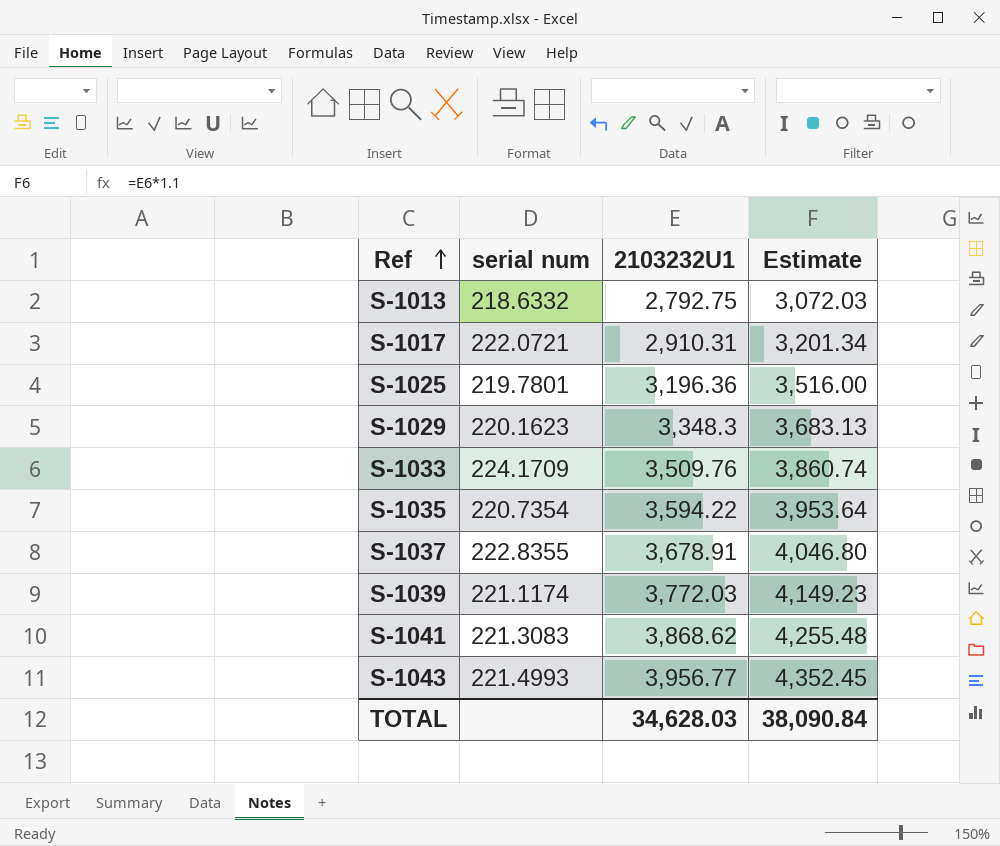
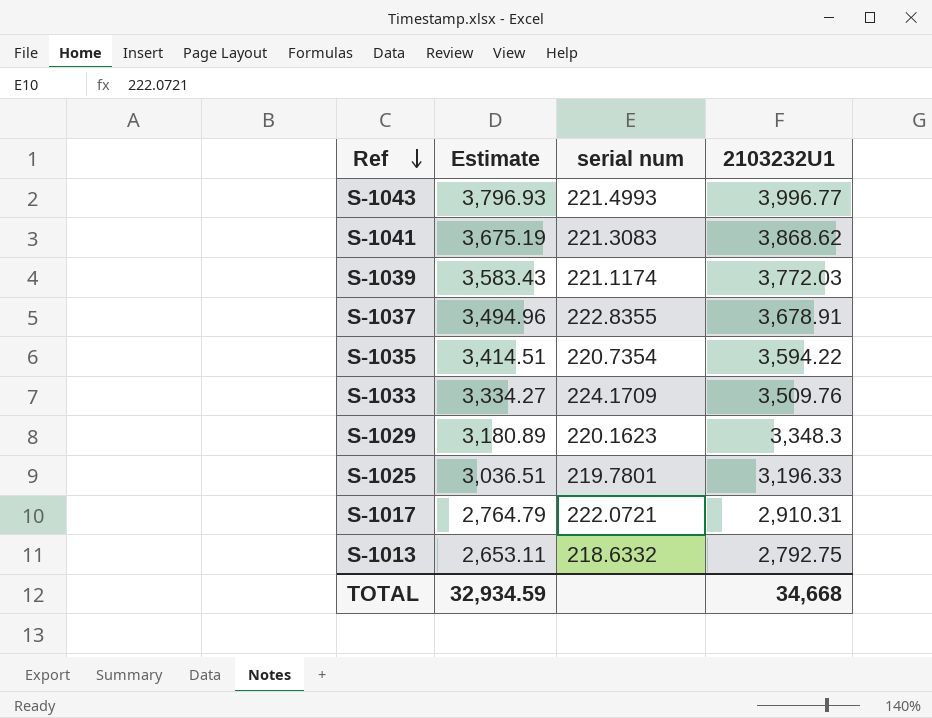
row order: Ref ascending -> Ref descending
column Estimate | formula: [2103232U1] * 1.1 -> [2103232U1] * 0.95
column Estimate | position: 4 -> 2
S-1043 | 2103232U1: 3,956.77 -> 3,996.77
S-1025 | 2103232U1: 3,196.36 -> 3,196.33
TOTAL | Estimate: 38,090.84 -> 32,934.59
TOTAL | 2103232U1: 34,628.03 -> 34,668

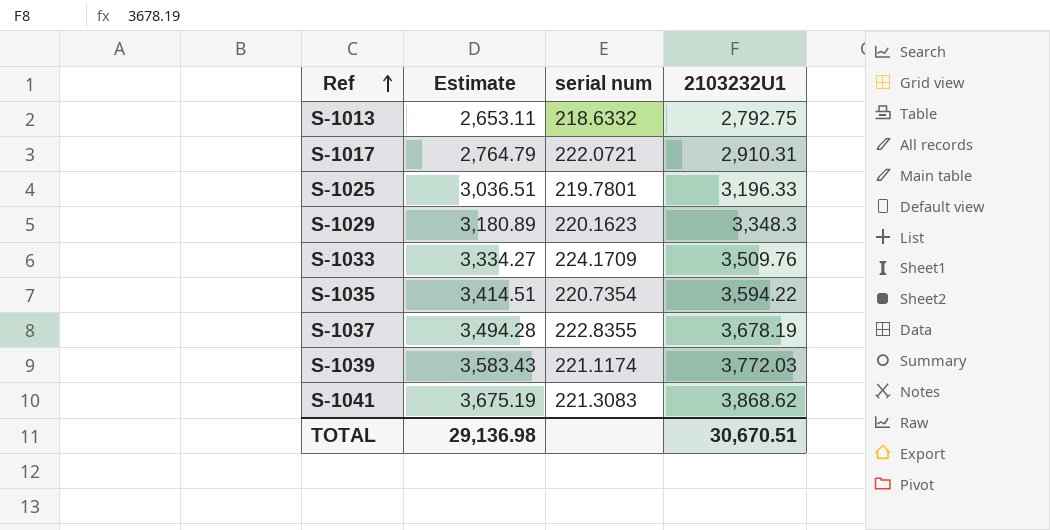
row order: Ref descending -> Ref ascending
row S-1043: 3,796.93 | 221.4993 | 3,996.77 -> none
S-1037 | Estimate: 3,494.96 -> 3,494.28
S-1037 | 2103232U1: 3,678.91 -> 3,678.19
TOTAL | Estimate: 32,934.59 -> 29,136.98
TOTAL | 2103232U1: 34,668 -> 30,670.51

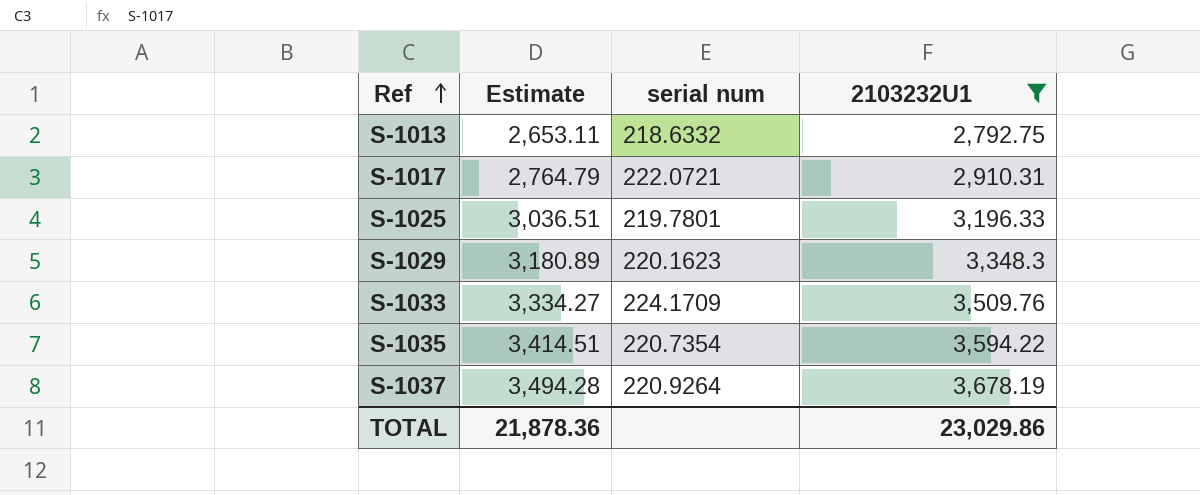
filter: none -> 2103232U1 <= 3,678.19
S-1037 | serial num: 222.8355 -> 220.9264
TOTAL | Estimate: 29,136.98 -> 21,878.36
TOTAL | 2103232U1: 30,670.51 -> 23,029.86

